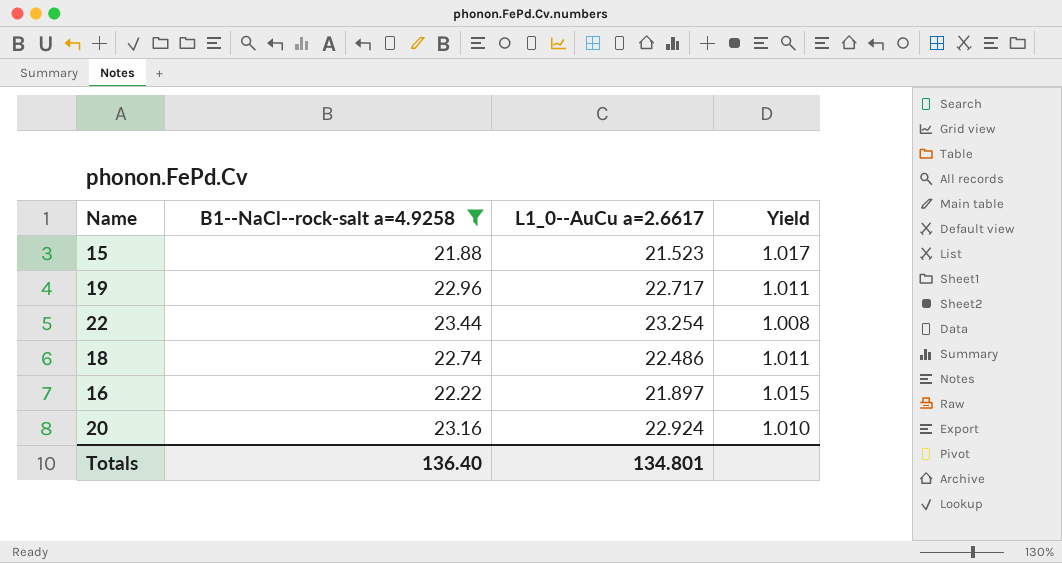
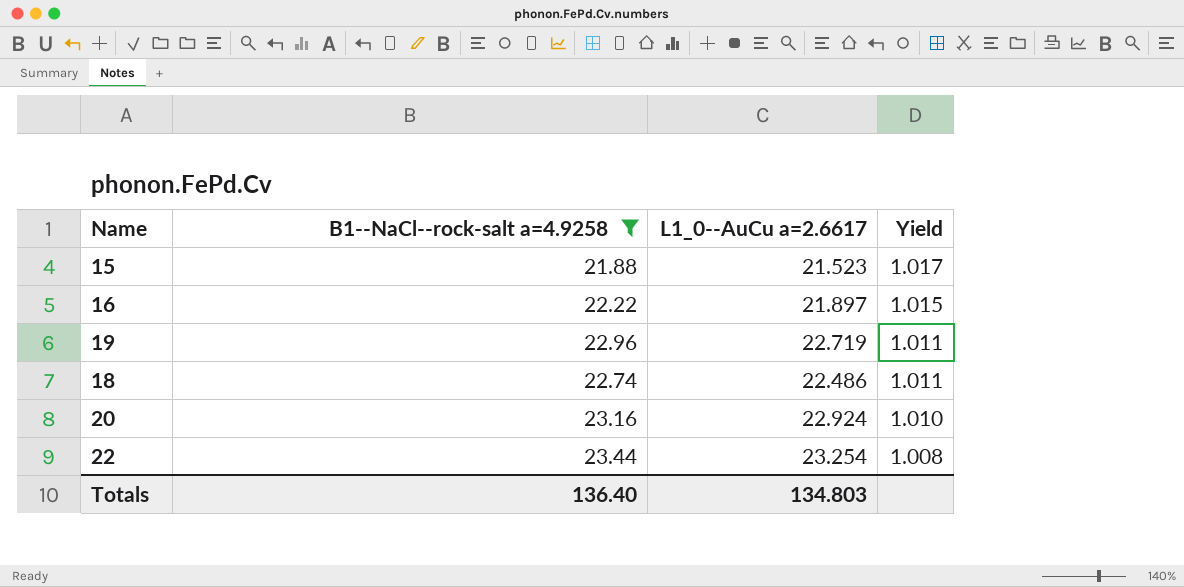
row order: none -> Yield descending
19 | L1_0--AuCu a=2.6617: 22.717 -> 22.719
Totals | L1_0--AuCu a=2.6617: 134.801 -> 134.803

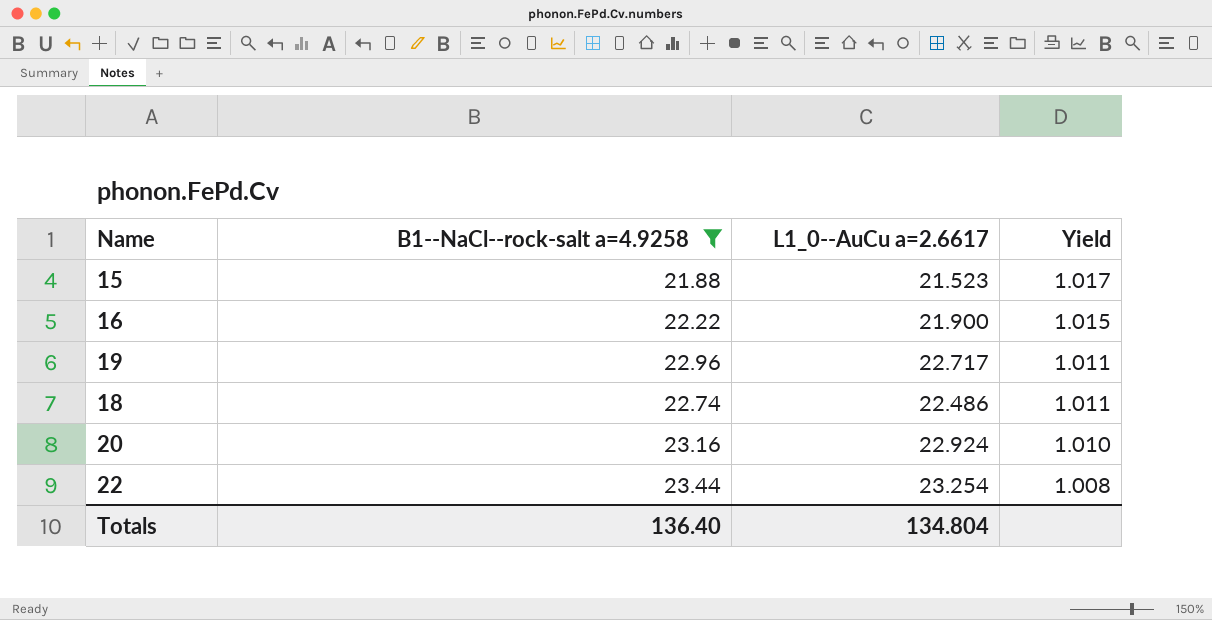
16 | L1_0--AuCu a=2.6617: 21.897 -> 21.900
19 | L1_0--AuCu a=2.6617: 22.719 -> 22.717
Totals | L1_0--AuCu a=2.6617: 134.803 -> 134.804

